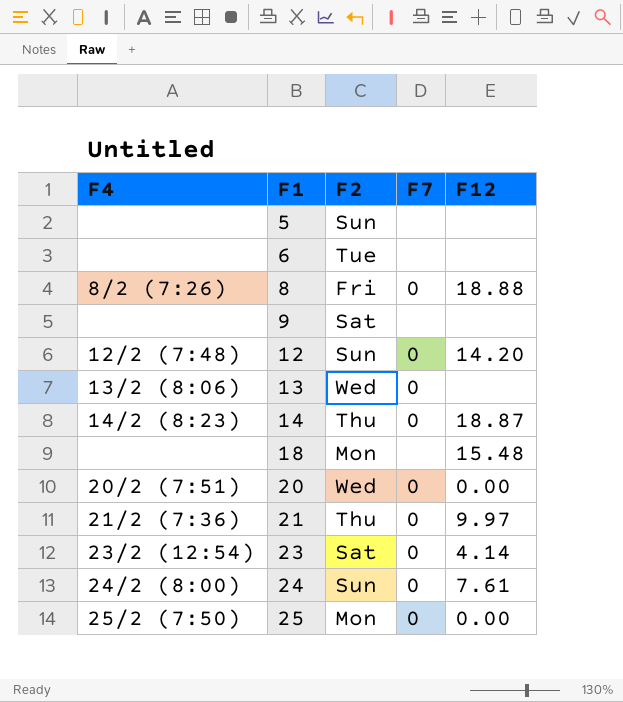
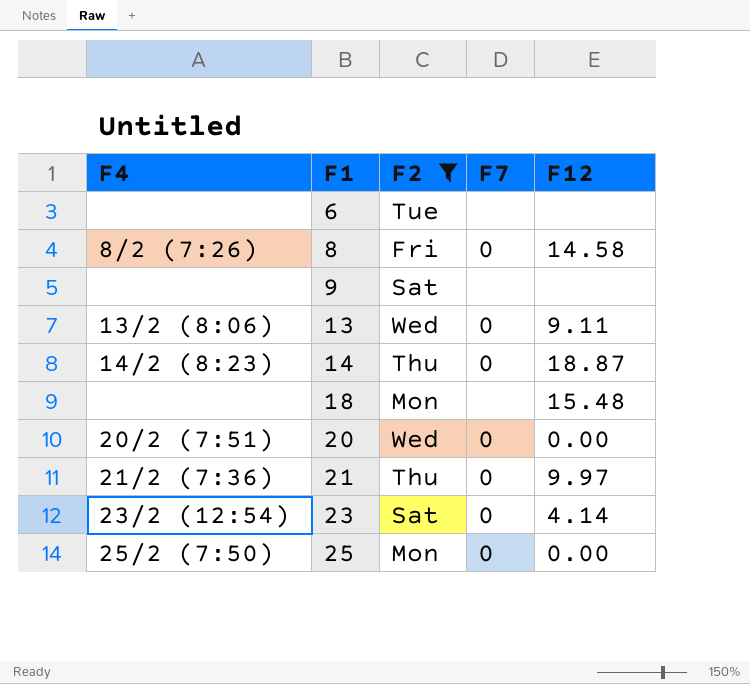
filter: none -> F2 != Sun
8 | F12: 18.88 -> 14.58
13 | F12: none -> 9.11

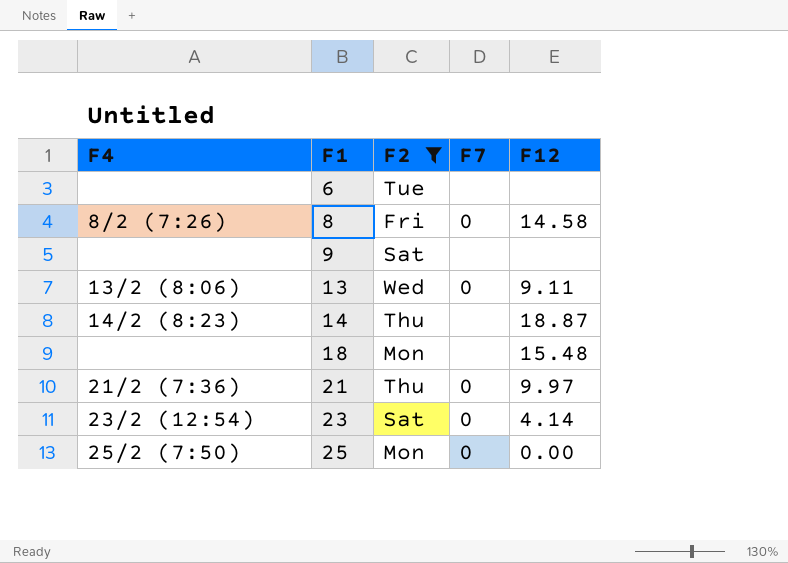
row 20: 20/2 (7:51) | Wed | 0 | 0.00 -> none
14 | F7: 0 -> none

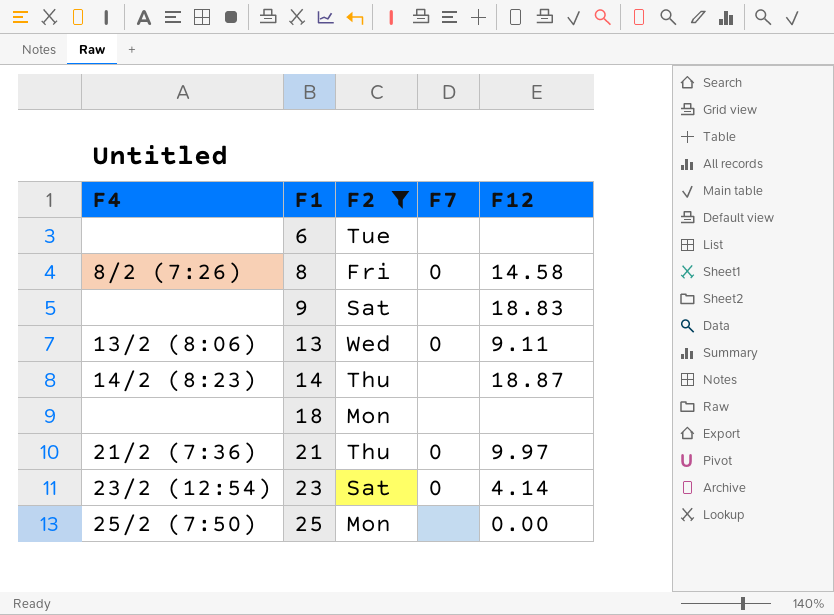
9 | F12: none -> 18.83
18 | F12: 15.48 -> none
25 | F7: 0 -> none

